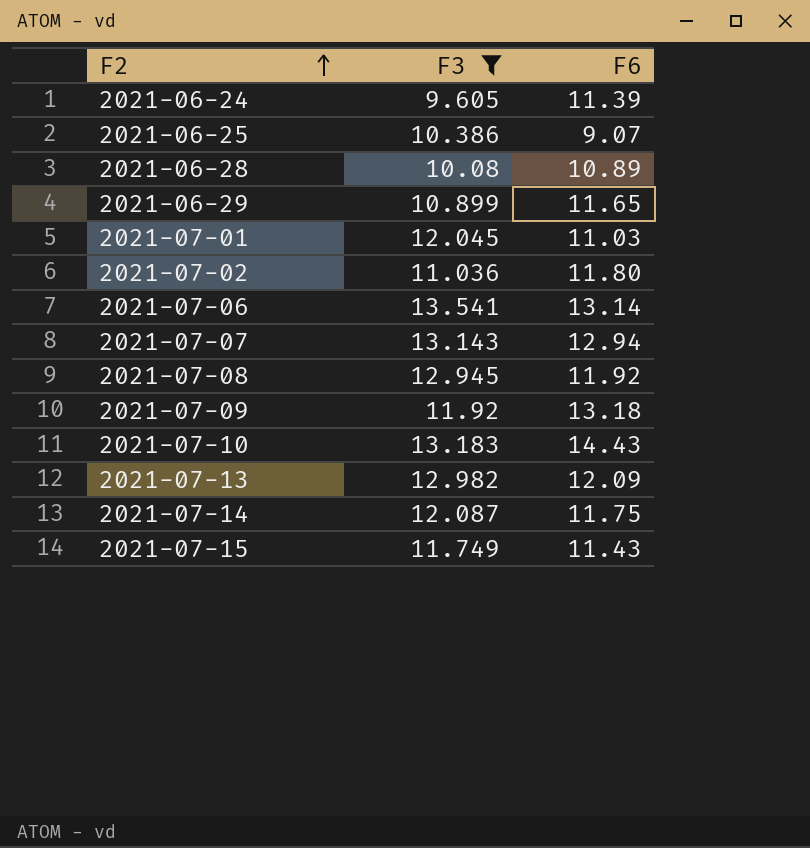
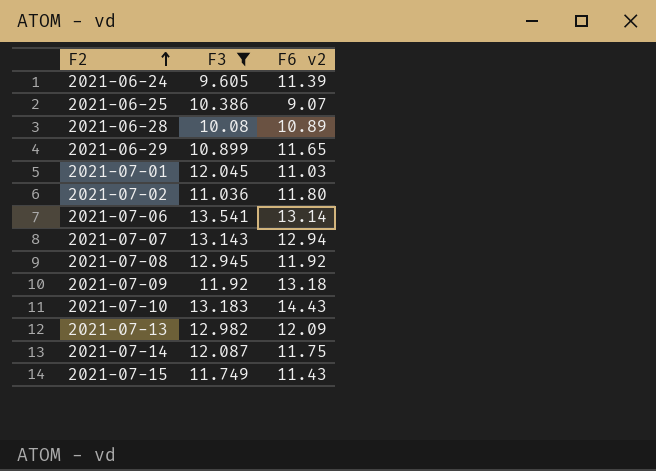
column name: F6 -> F6 v2

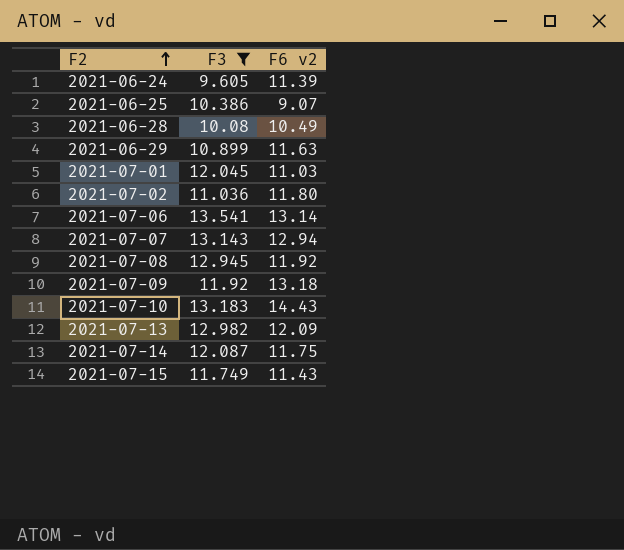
2021-06-28 | F6 v2: 10.89 -> 10.49
2021-06-29 | F6 v2: 11.65 -> 11.63

